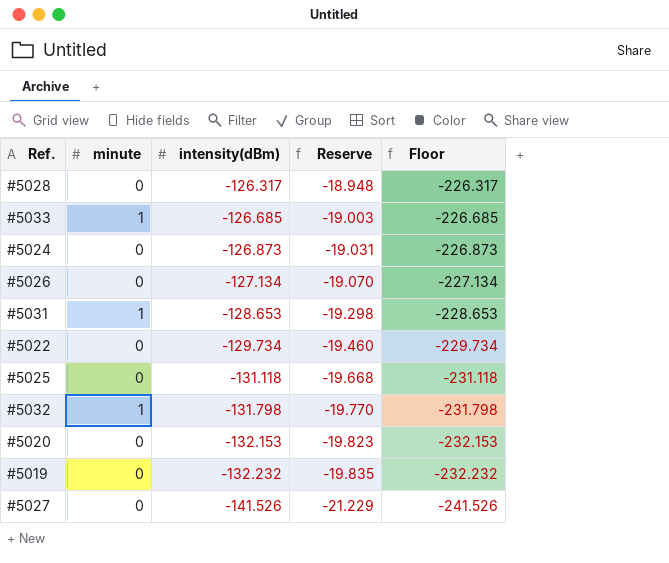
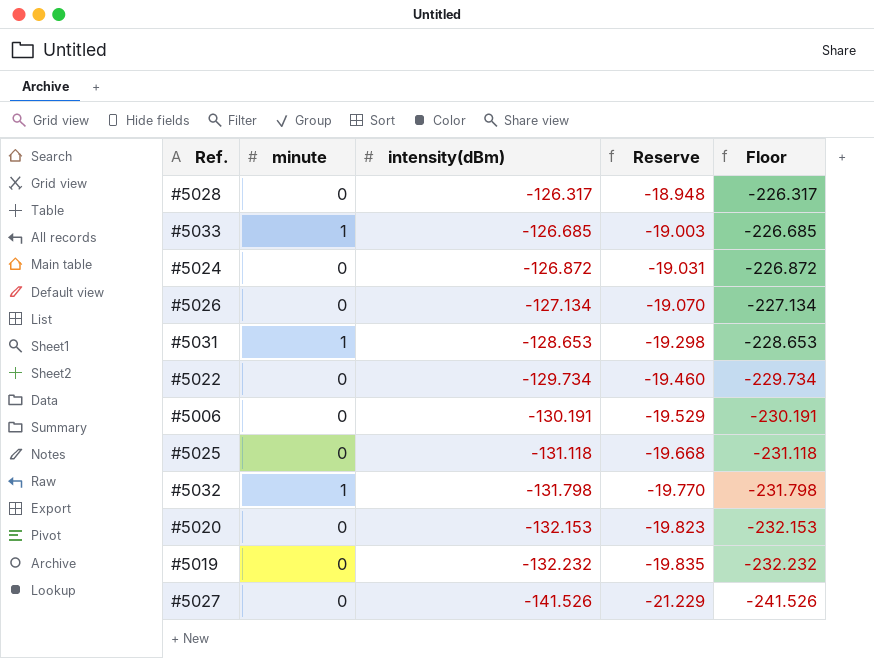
#5024 | intensity(dBm): -126.873 -> -126.872
#5024 | Floor: -226.873 -> -226.872
row #5006: none -> 0 | -130.191 | -19.529 | -230.191

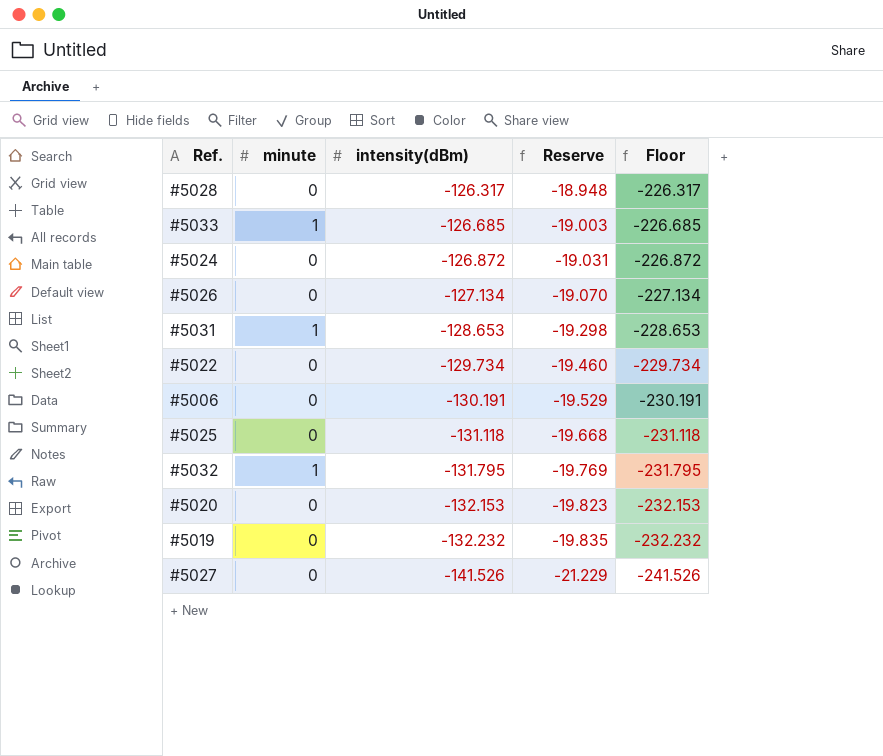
#5032 | intensity(dBm): -131.798 -> -131.795
#5032 | Reserve: -19.770 -> -19.769
#5032 | Floor: -231.798 -> -231.795

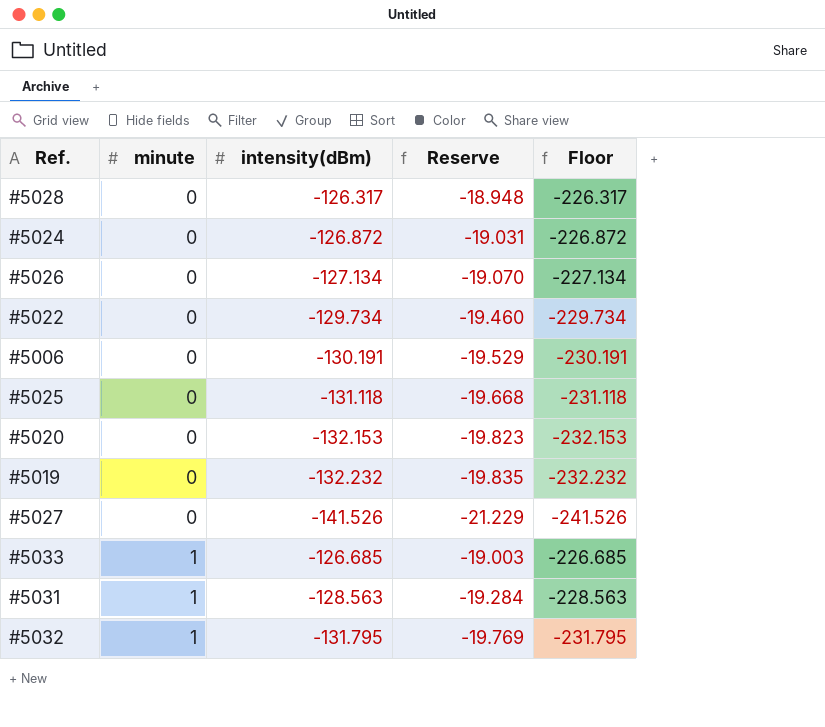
row order: intensity(dBm) descending -> minute ascending
#5031 | intensity(dBm): -128.653 -> -128.563
#5031 | Reserve: -19.298 -> -19.284
#5031 | Floor: -228.653 -> -228.563

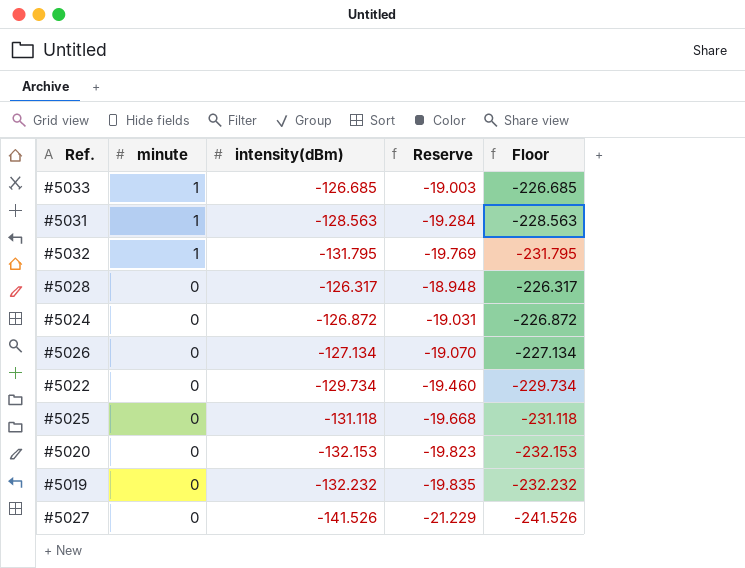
row order: minute ascending -> minute descending
row #5006: 0 | -130.191 | -19.529 | -230.191 -> none

